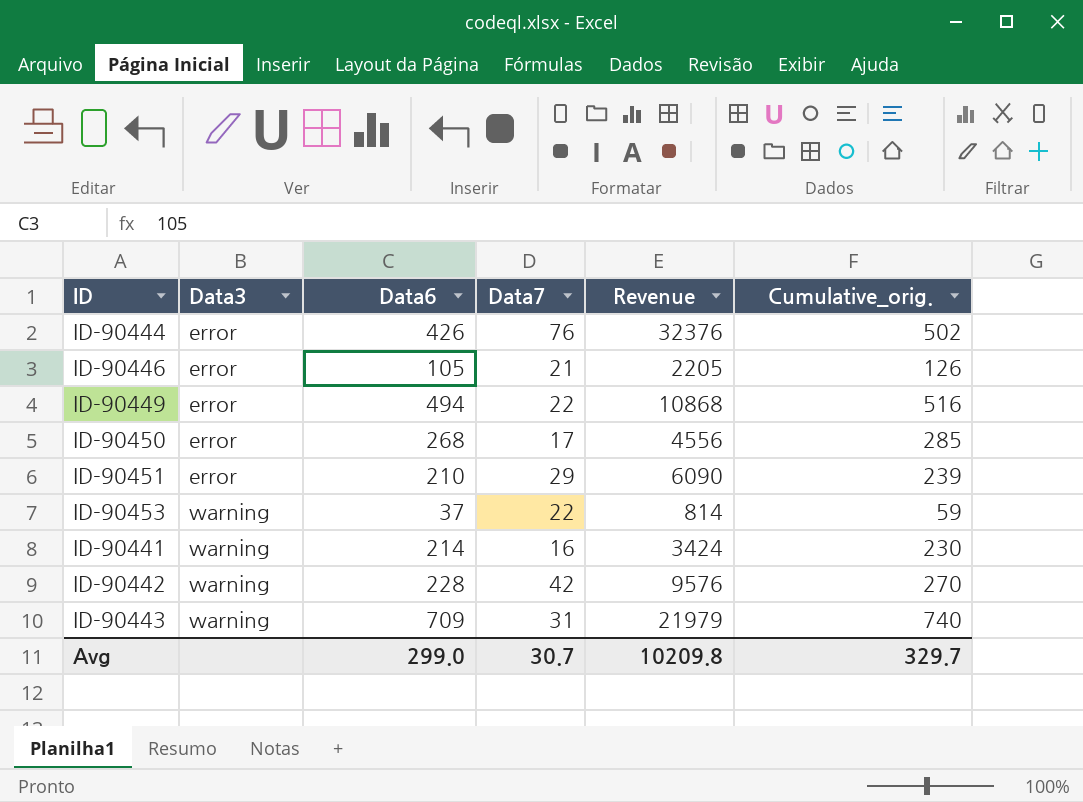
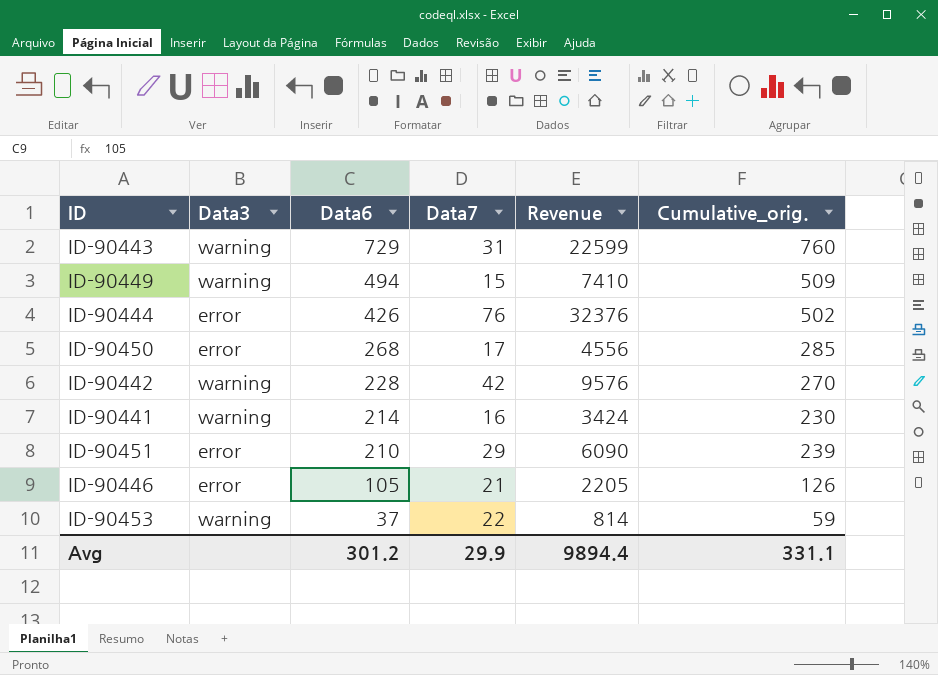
row order: Data3 ascending -> Data6 descending
ID-90443 | Data6: 709 -> 729
ID-90443 | Revenue: 21979 -> 22599
ID-90443 | Cumulative_orig.: 740 -> 760
ID-90449 | Data3: error -> warning
ID-90449 | Data7: 22 -> 15
ID-90449 | Revenue: 10868 -> 7410
ID-90449 | Cumulative_orig.: 516 -> 509
Avg | Data6: 299.0 -> 301.2
Avg | Data7: 30.7 -> 29.9
Avg | Revenue: 10209.8 -> 9894.4
Avg | Cumulative_orig.: 329.7 -> 331.1

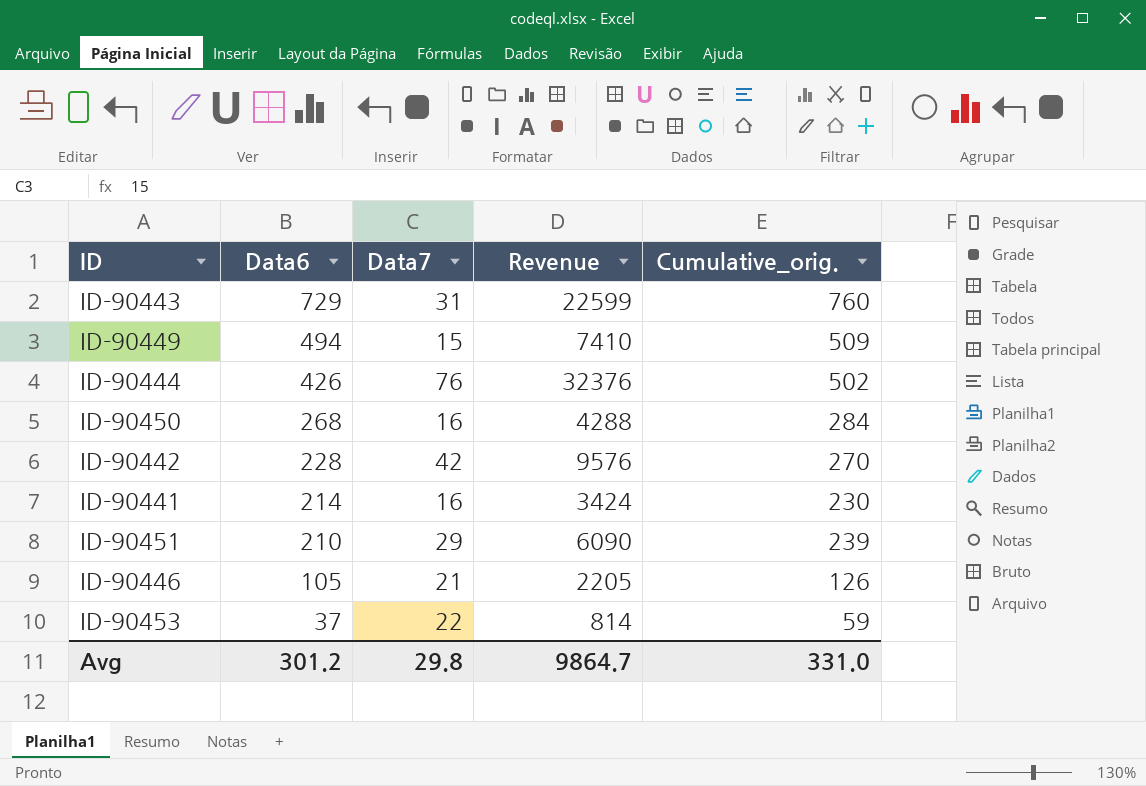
column Data3 | position: 2 -> none
ID-90450 | Data7: 17 -> 16
ID-90450 | Revenue: 4556 -> 4288
ID-90450 | Cumulative_orig.: 285 -> 284
Avg | Data7: 29.9 -> 29.8
Avg | Revenue: 9894.4 -> 9864.7
Avg | Cumulative_orig.: 331.1 -> 331.0

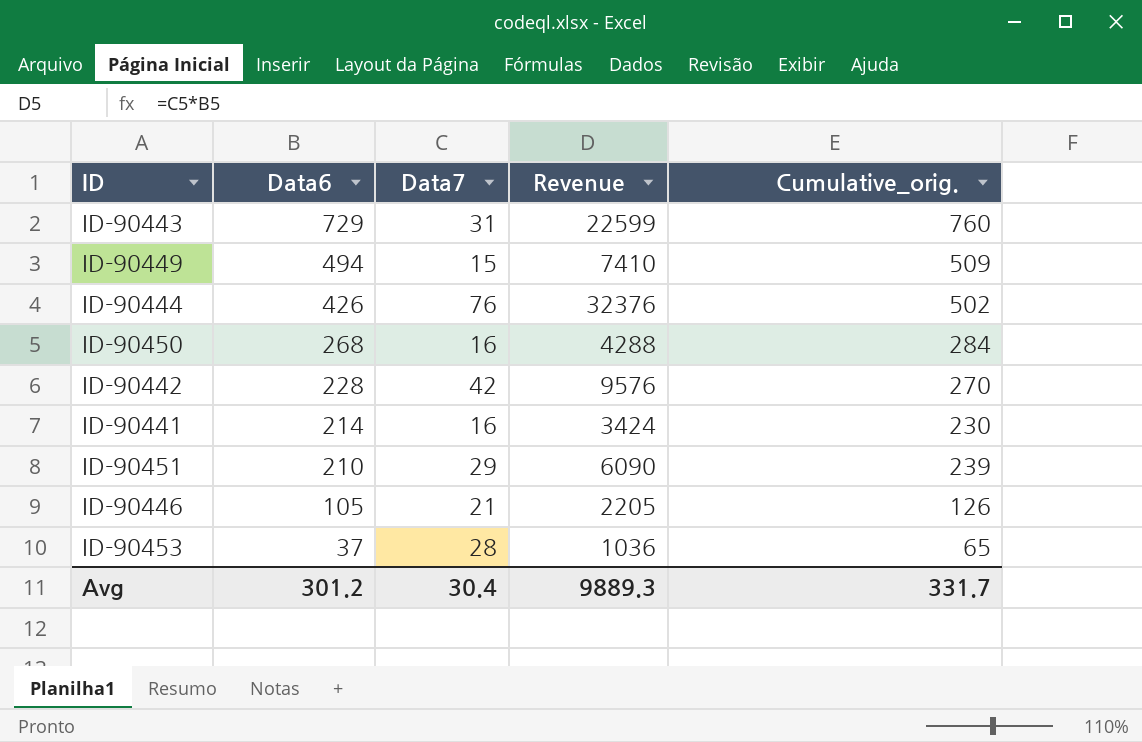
ID-90453 | Data7: 22 -> 28
ID-90453 | Revenue: 814 -> 1036
ID-90453 | Cumulative_orig.: 59 -> 65
Avg | Data7: 29.8 -> 30.4
Avg | Revenue: 9864.7 -> 9889.3
Avg | Cumulative_orig.: 331.0 -> 331.7

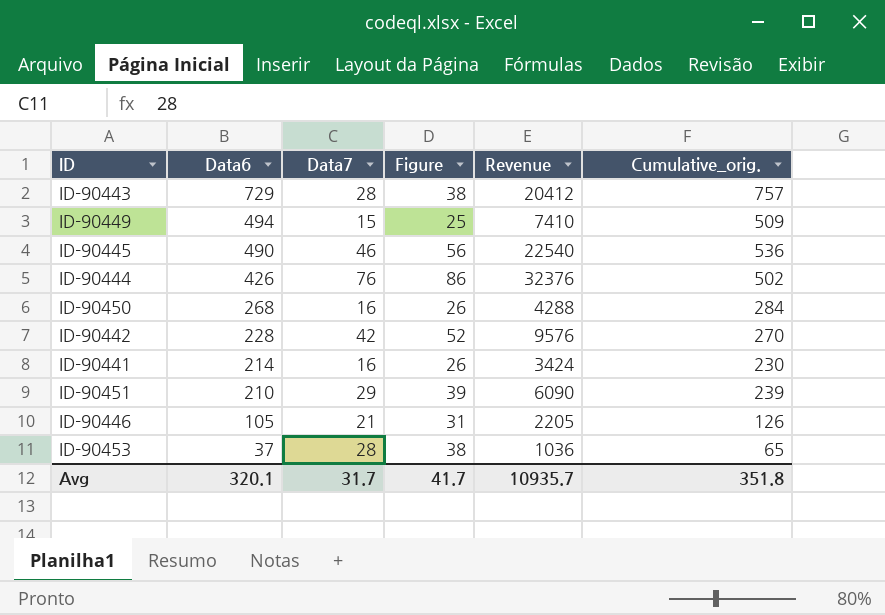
column Figure | formula: none -> [Data7] + 10
ID-90443 | Data7: 31 -> 28
ID-90443 | Revenue: 22599 -> 20412
ID-90443 | Cumulative_orig.: 760 -> 757
row ID-90445: none -> 490 | 46 | 56 | 22540 | 536
Avg | Data6: 301.2 -> 320.1
Avg | Data7: 30.4 -> 31.7
Avg | Revenue: 9889.3 -> 10935.7
Avg | Cumulative_orig.: 331.7 -> 351.8

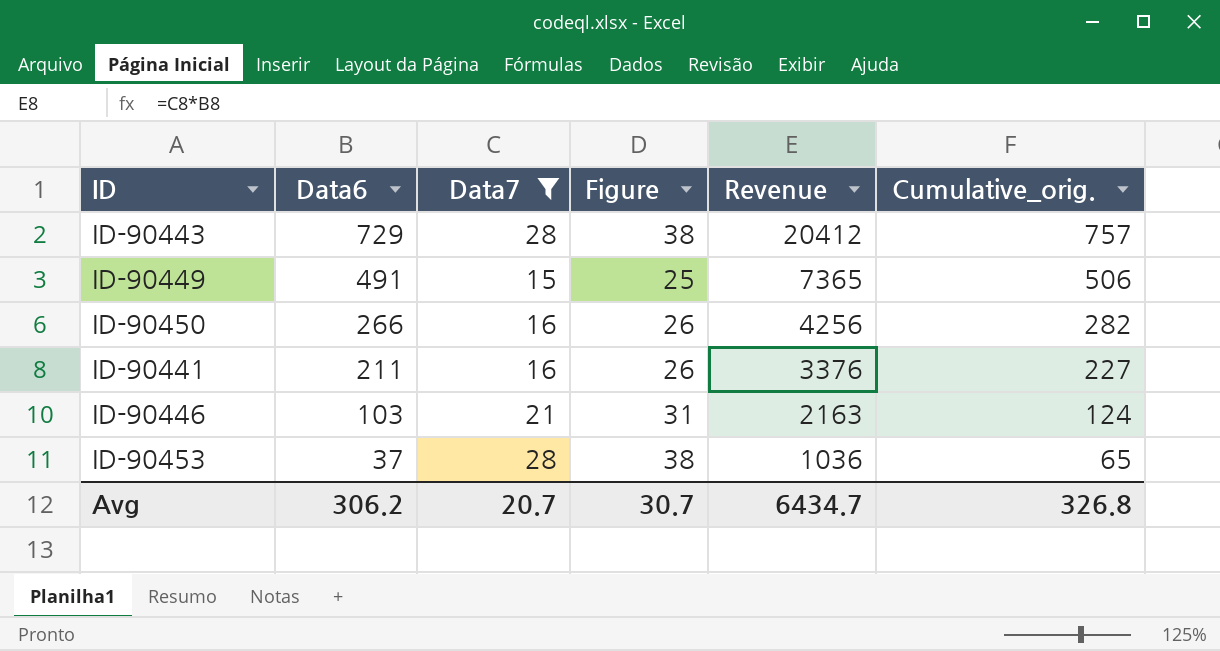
filter: none -> Data7 <= 28
ID-90449 | Data6: 494 -> 491
ID-90449 | Revenue: 7410 -> 7365
ID-90449 | Cumulative_orig.: 509 -> 506
ID-90450 | Data6: 268 -> 266
ID-90450 | Revenue: 4288 -> 4256
ID-90450 | Cumulative_orig.: 284 -> 282
ID-90441 | Data6: 214 -> 211
ID-90441 | Revenue: 3424 -> 3376
ID-90441 | Cumulative_orig.: 230 -> 227
ID-90446 | Data6: 105 -> 103
ID-90446 | Revenue: 2205 -> 2163
ID-90446 | Cumulative_orig.: 126 -> 124
Avg | Data6: 320.1 -> 306.2
Avg | Data7: 31.7 -> 20.7
Avg | Figure: 41.7 -> 30.7
Avg | Revenue: 10935.7 -> 6434.7
Avg | Cumulative_orig.: 351.8 -> 326.8

